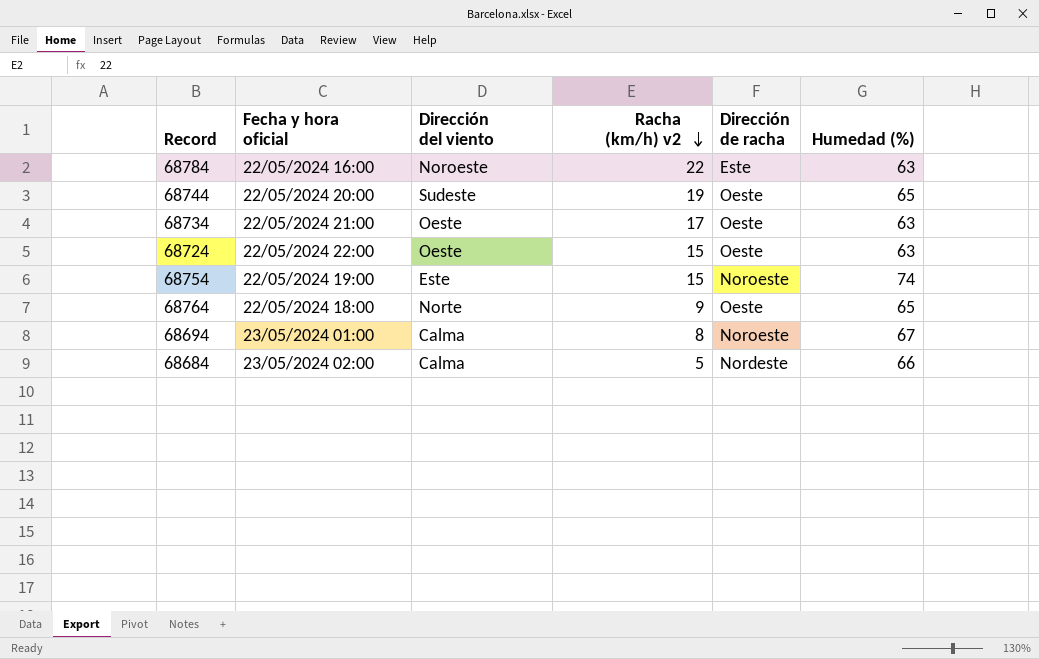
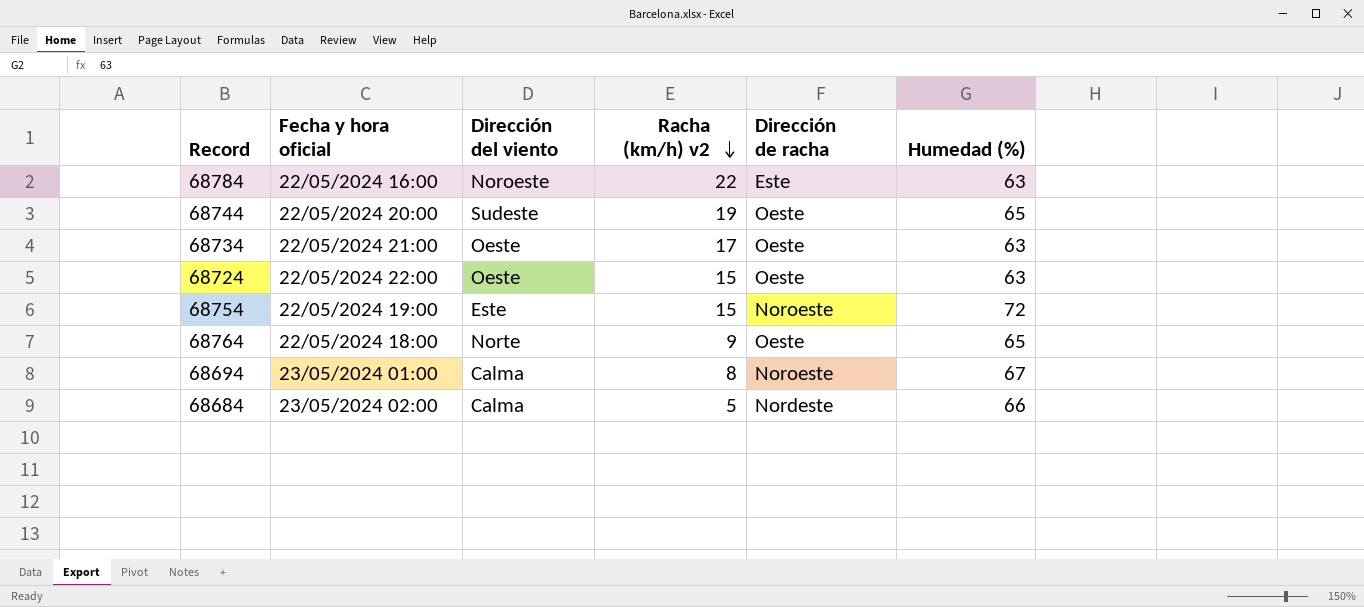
68754 | Humedad (%): 74 -> 72

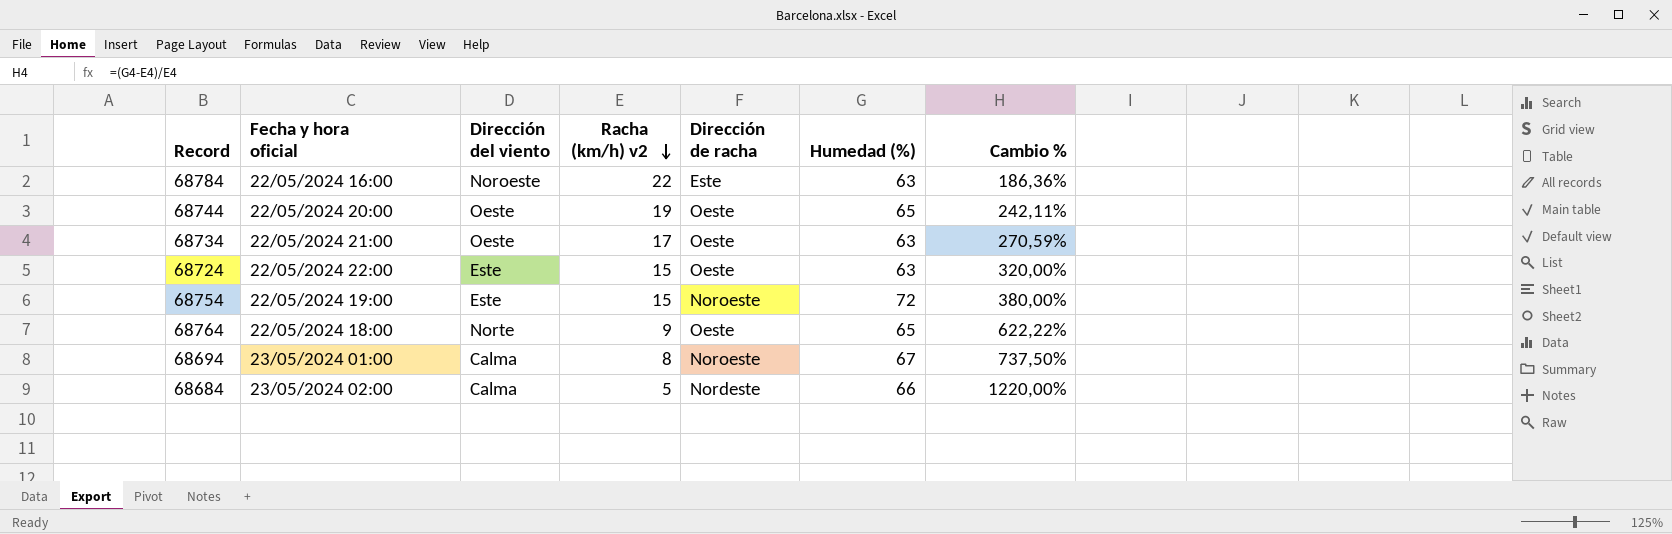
column Cambio % | formula: none -> ([Humedad (%)] - [Racha (km/h) v2]) / [Racha (km/h) v2]
68744 | Dirección del viento: Sudeste -> Oeste
68724 | Dirección del viento: Oeste -> Este

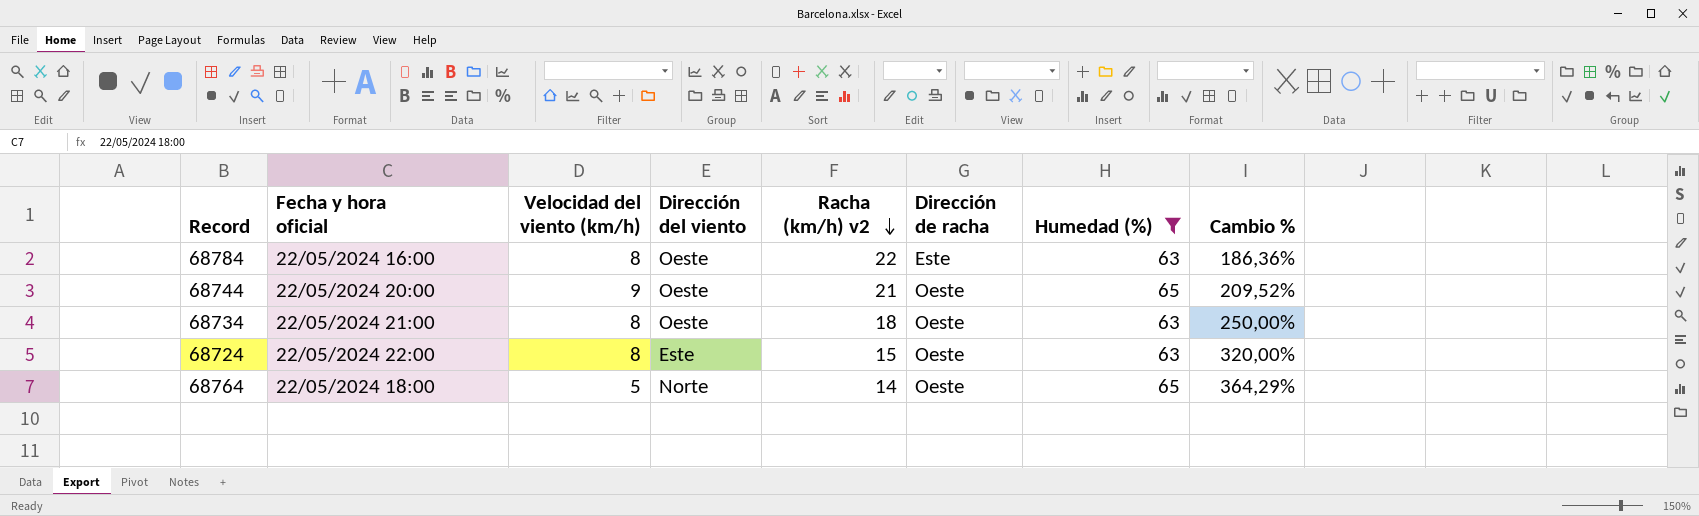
filter: none -> Humedad (%) <= 65
column Velocidad del viento (km/h) | position: none -> 3
68784 | Dirección del viento: Noroeste -> Oeste
68744 | Racha (km/h) v2: 19 -> 21
68744 | Cambio %: 242,11% -> 209,52%
68734 | Racha (km/h) v2: 17 -> 18
68734 | Cambio %: 270,59% -> 250,00%
68764 | Racha (km/h) v2: 9 -> 14
68764 | Cambio %: 622,22% -> 364,29%

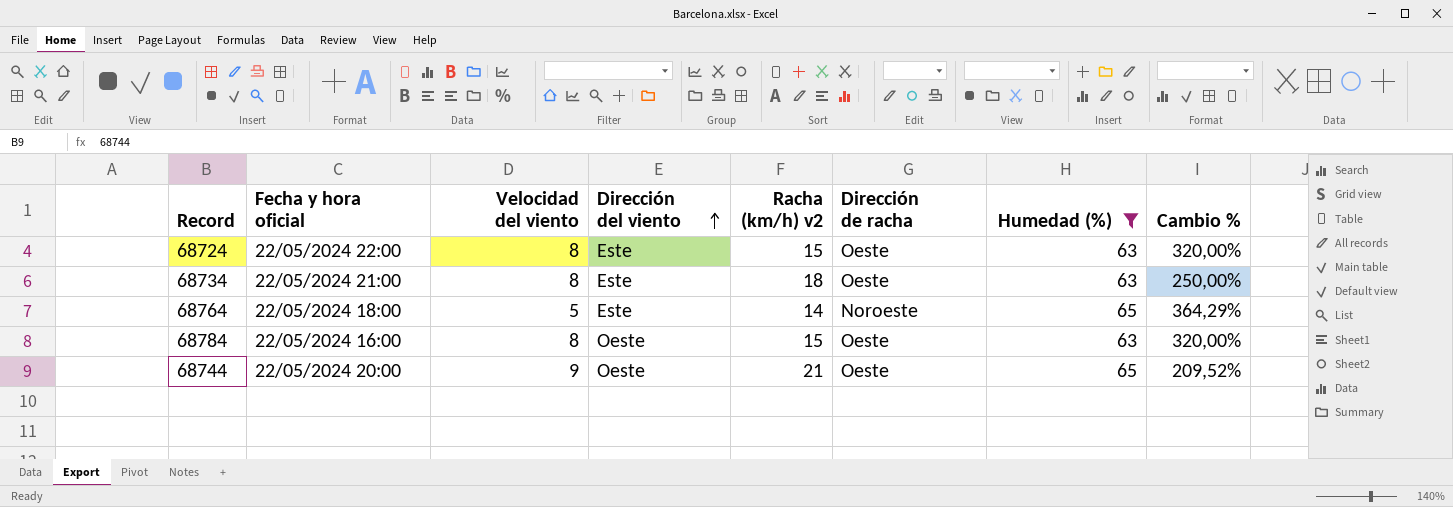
row order: Racha (km/h) v2 descending -> Dirección del viento ascending
column name: Velocidad del viento (km/h) -> Velocidad del viento
68734 | Dirección del viento: Oeste -> Este
68764 | Dirección del viento: Norte -> Este
68764 | Dirección de racha: Oeste -> Noroeste
68784 | Racha (km/h) v2: 22 -> 15
68784 | Dirección de racha: Este -> Oeste
68784 | Cambio %: 186,36% -> 320,00%

